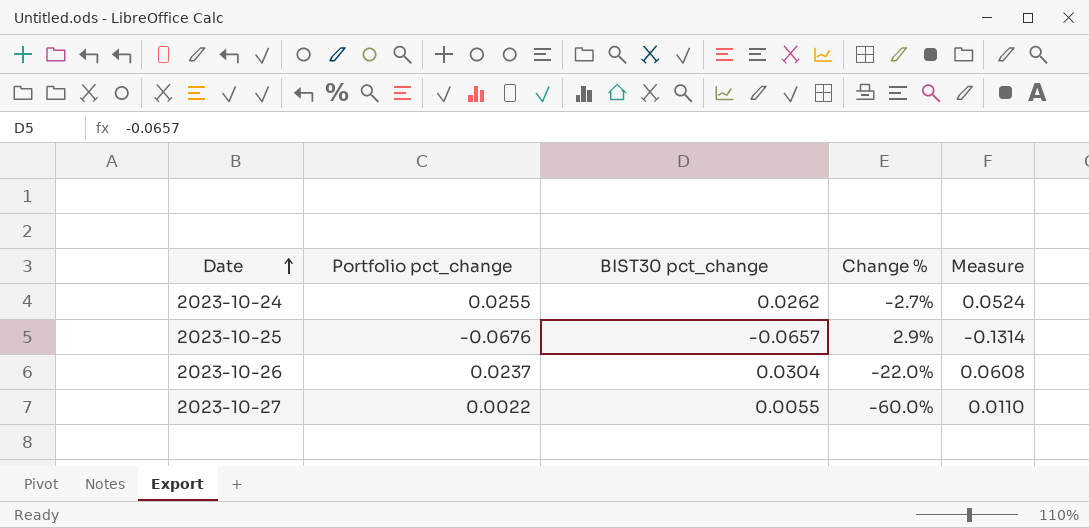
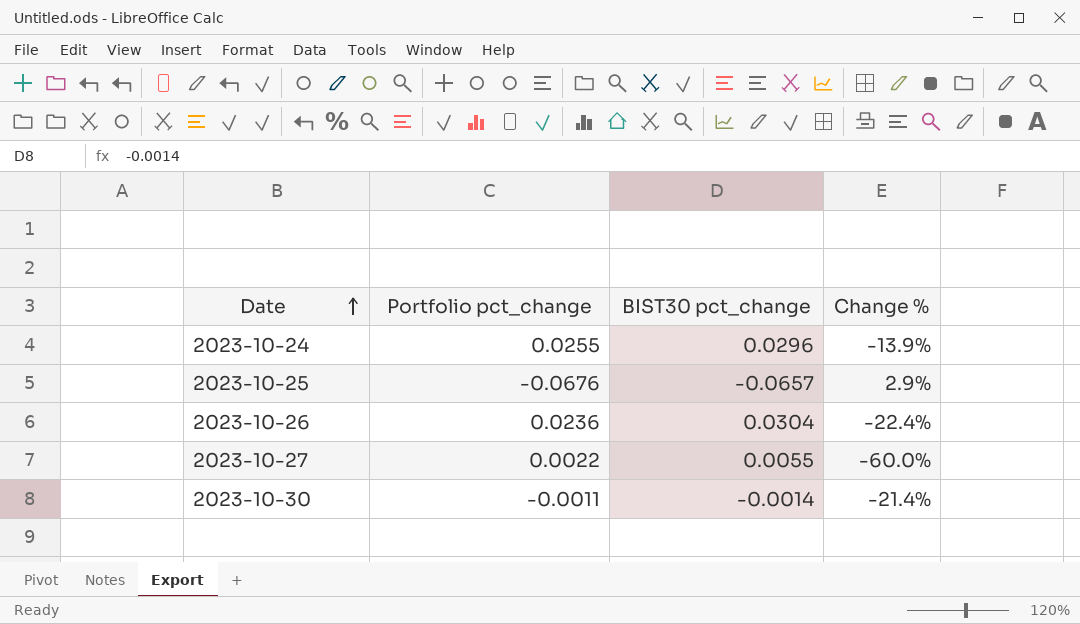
column Measure | formula: [BIST30 pct_change] * 2 -> none
2023-10-24 | BIST30 pct_change: 0.0262 -> 0.0296
2023-10-24 | Change %: -2.7% -> -13.9%
2023-10-26 | Portfolio pct_change: 0.0237 -> 0.0236
2023-10-26 | Change %: -22.0% -> -22.4%
row 2023-10-30: none -> -0.0011 | -0.0014 | -21.4%

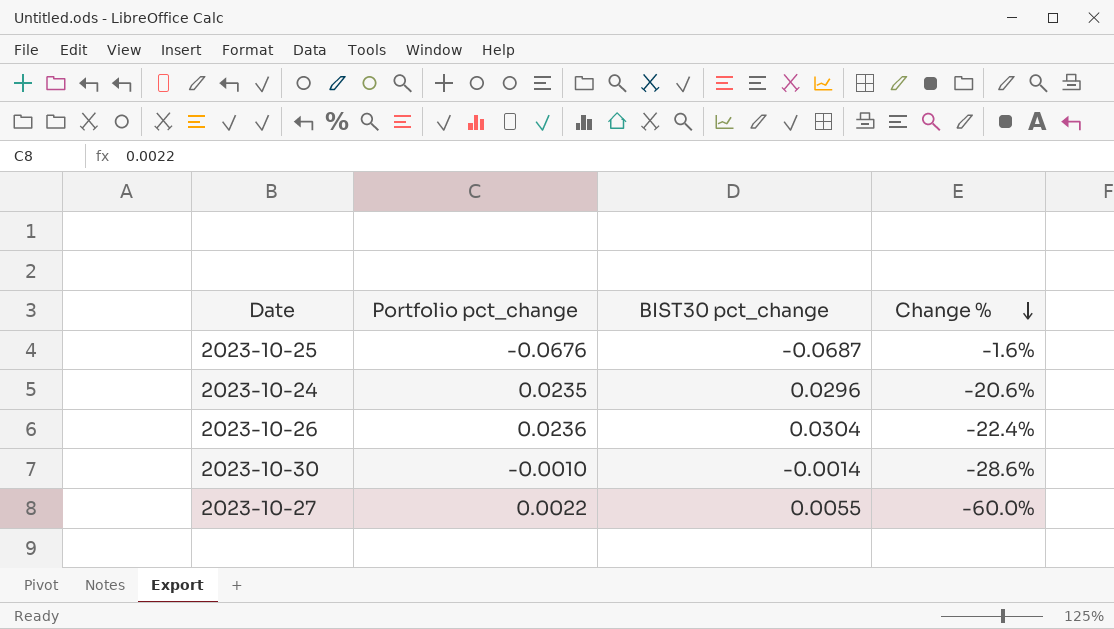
row order: Date ascending -> Change % descending
2023-10-25 | BIST30 pct_change: -0.0657 -> -0.0687
2023-10-25 | Change %: 2.9% -> -1.6%
2023-10-24 | Portfolio pct_change: 0.0255 -> 0.0235
2023-10-24 | Change %: -13.9% -> -20.6%
2023-10-30 | Portfolio pct_change: -0.0011 -> -0.0010
2023-10-30 | Change %: -21.4% -> -28.6%

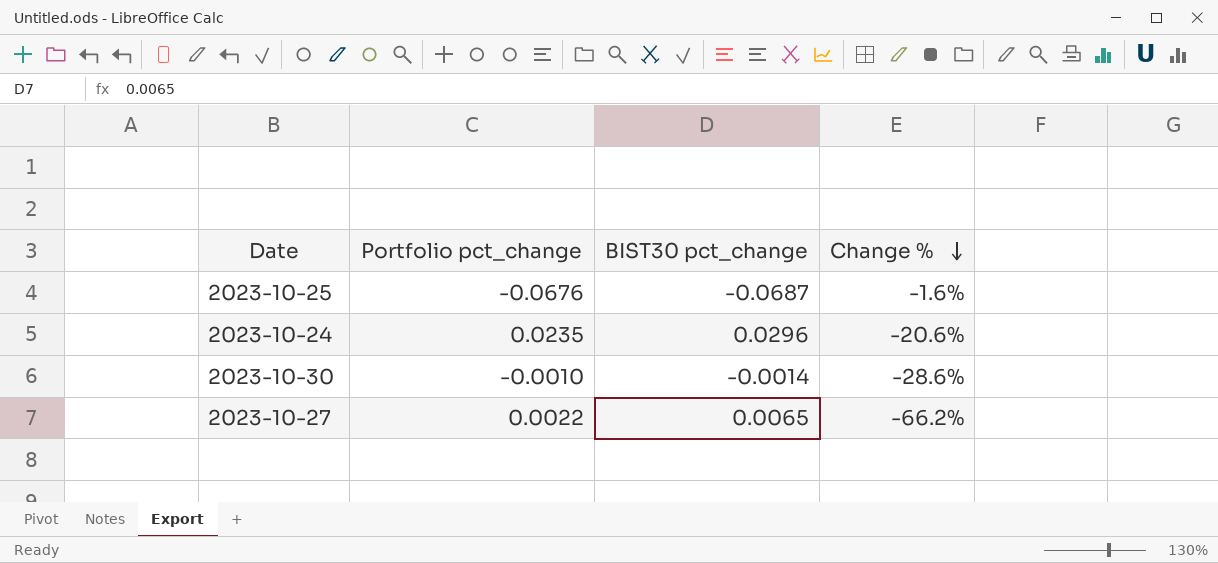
row 2023-10-26: 0.0236 | 0.0304 | -22.4% -> none
2023-10-27 | BIST30 pct_change: 0.0055 -> 0.0065
2023-10-27 | Change %: -60.0% -> -66.2%

